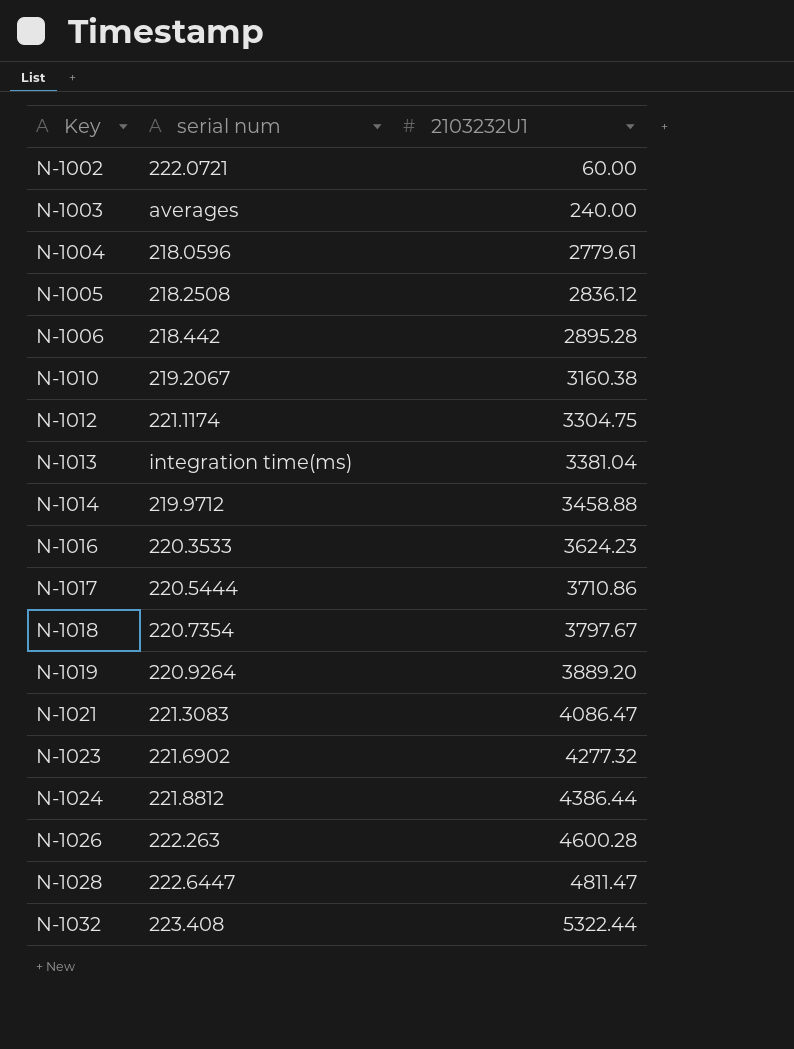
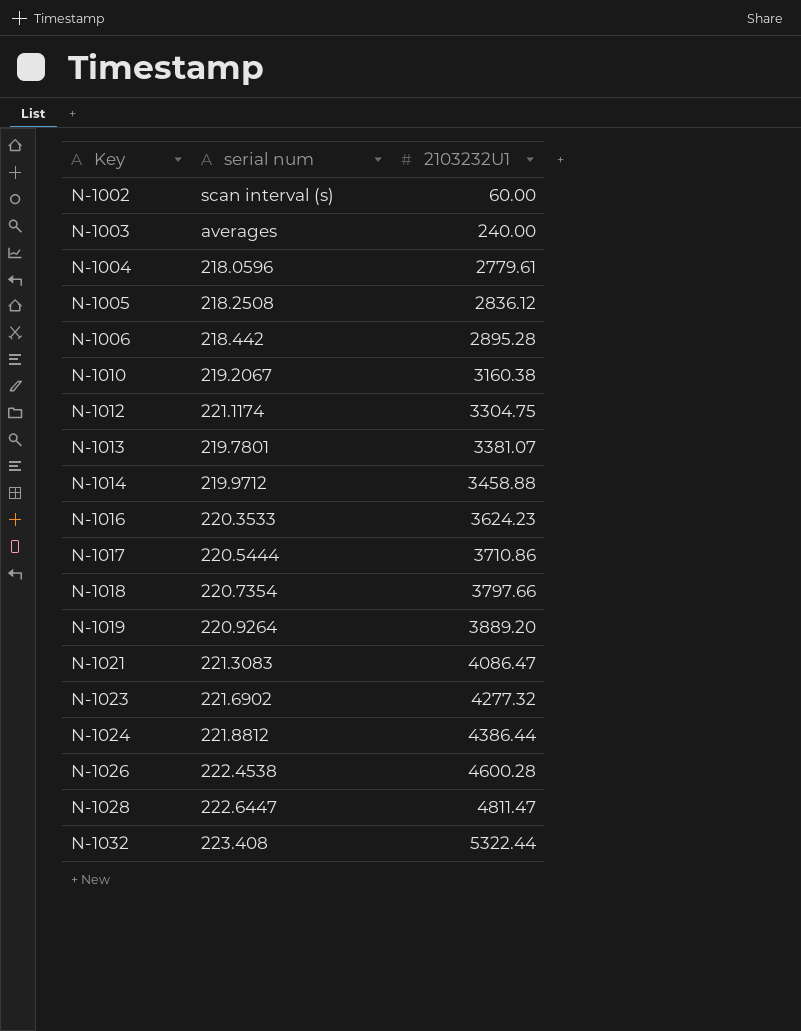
N-1002 | serial num: 222.0721 -> scan interval (s)
N-1013 | serial num: integration time(ms) -> 219.7801
N-1013 | 2103232U1: 3381.04 -> 3381.07
N-1018 | 2103232U1: 3797.67 -> 3797.66
N-1026 | serial num: 222.263 -> 222.4538

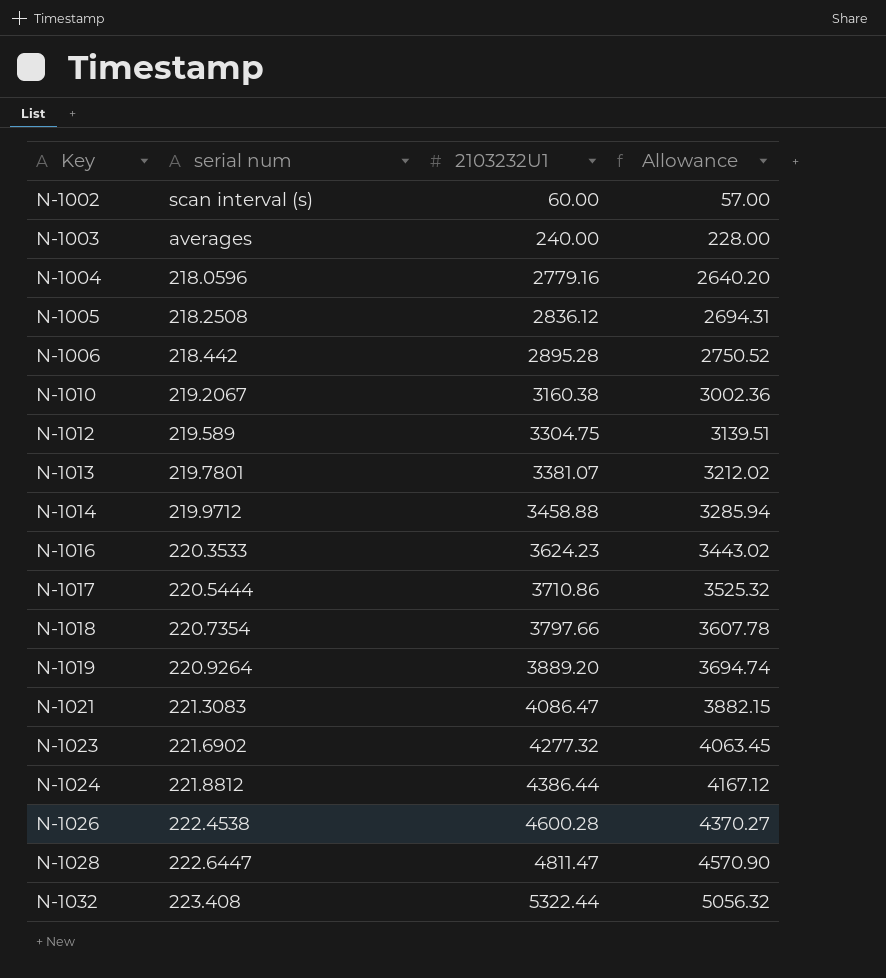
column Allowance | formula: none -> [2103232U1] * 0.95
N-1004 | 2103232U1: 2779.61 -> 2779.16
N-1012 | serial num: 221.1174 -> 219.589

